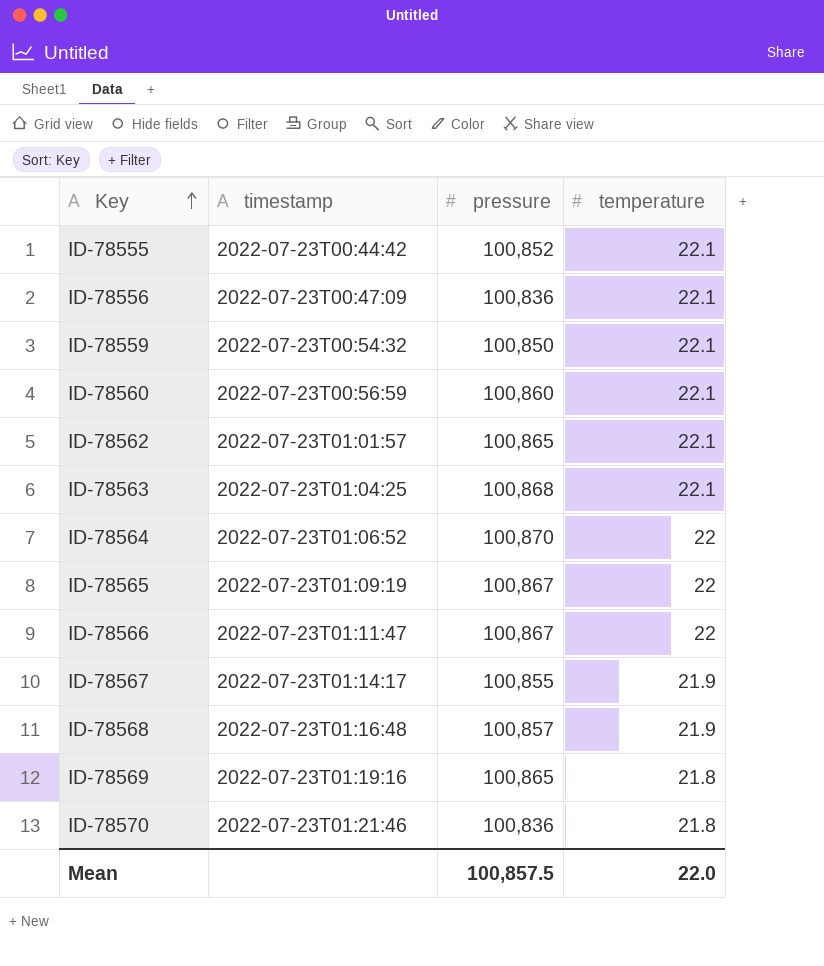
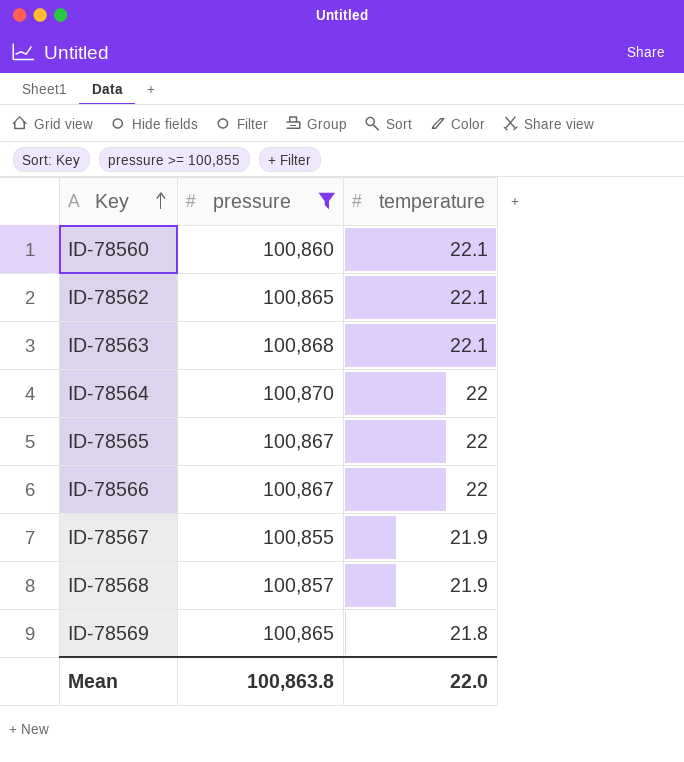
filter: none -> pressure >= 100,855
column timestamp | position: 2 -> none
Mean | pressure: 100,857.5 -> 100,863.8

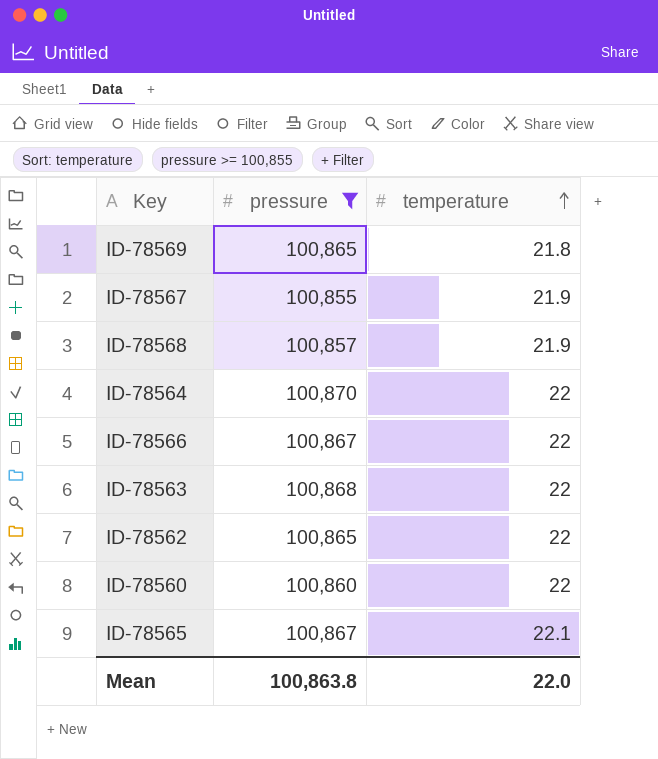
row order: Key ascending -> temperature ascending
ID-78563 | temperature: 22.1 -> 22
ID-78562 | temperature: 22.1 -> 22
ID-78560 | temperature: 22.1 -> 22
ID-78565 | temperature: 22 -> 22.1

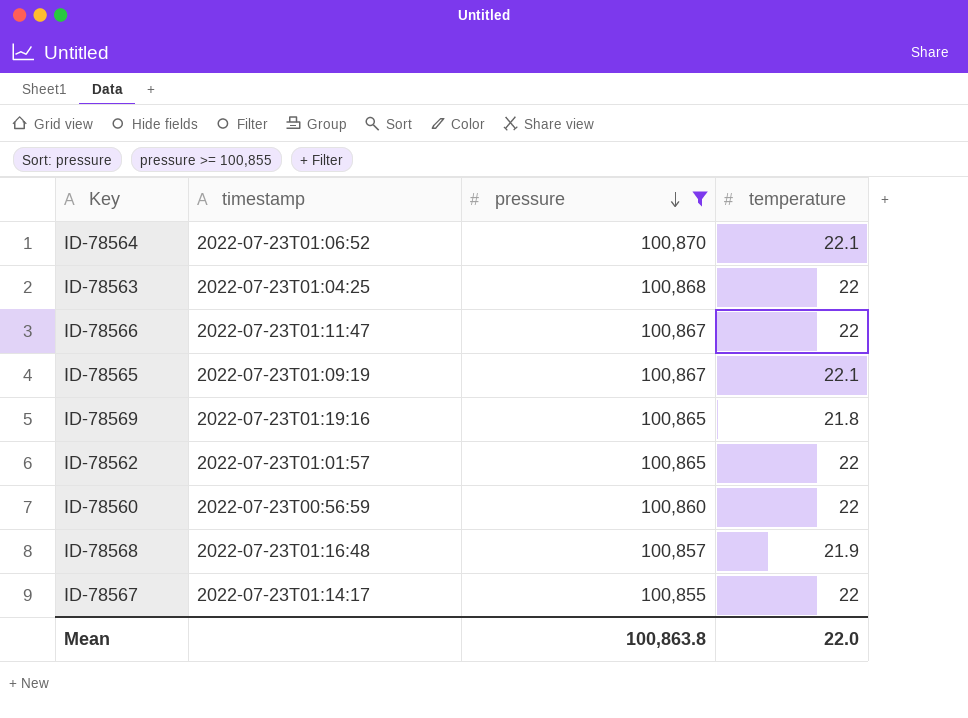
row order: temperature ascending -> pressure descending
column timestamp | position: none -> 2
ID-78564 | temperature: 22 -> 22.1
ID-78567 | temperature: 21.9 -> 22

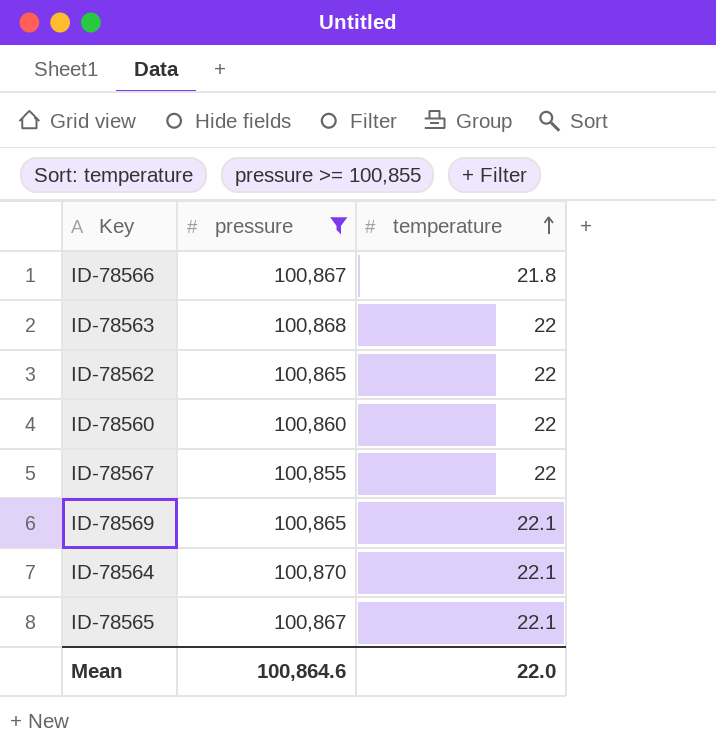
row order: pressure descending -> temperature ascending
column timestamp | position: 2 -> none
row ID-78568: 2022-07-23T01:16:48 | 100,857 | 21.9 -> none
ID-78566 | temperature: 22 -> 21.8
ID-78569 | temperature: 21.8 -> 22.1
Mean | pressure: 100,863.8 -> 100,864.6

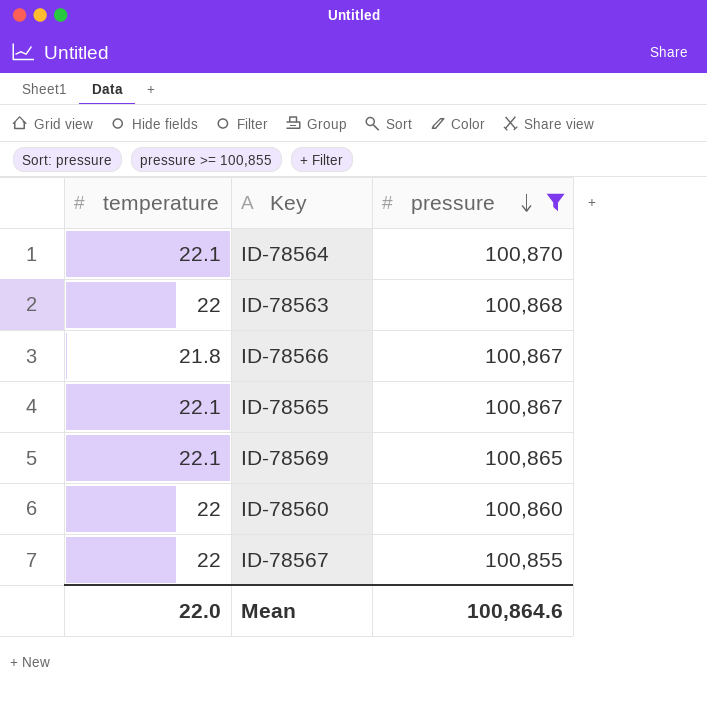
row order: temperature ascending -> pressure descending
column temperature | position: 3 -> 1
row ID-78562: 100,865 | 22 -> none

